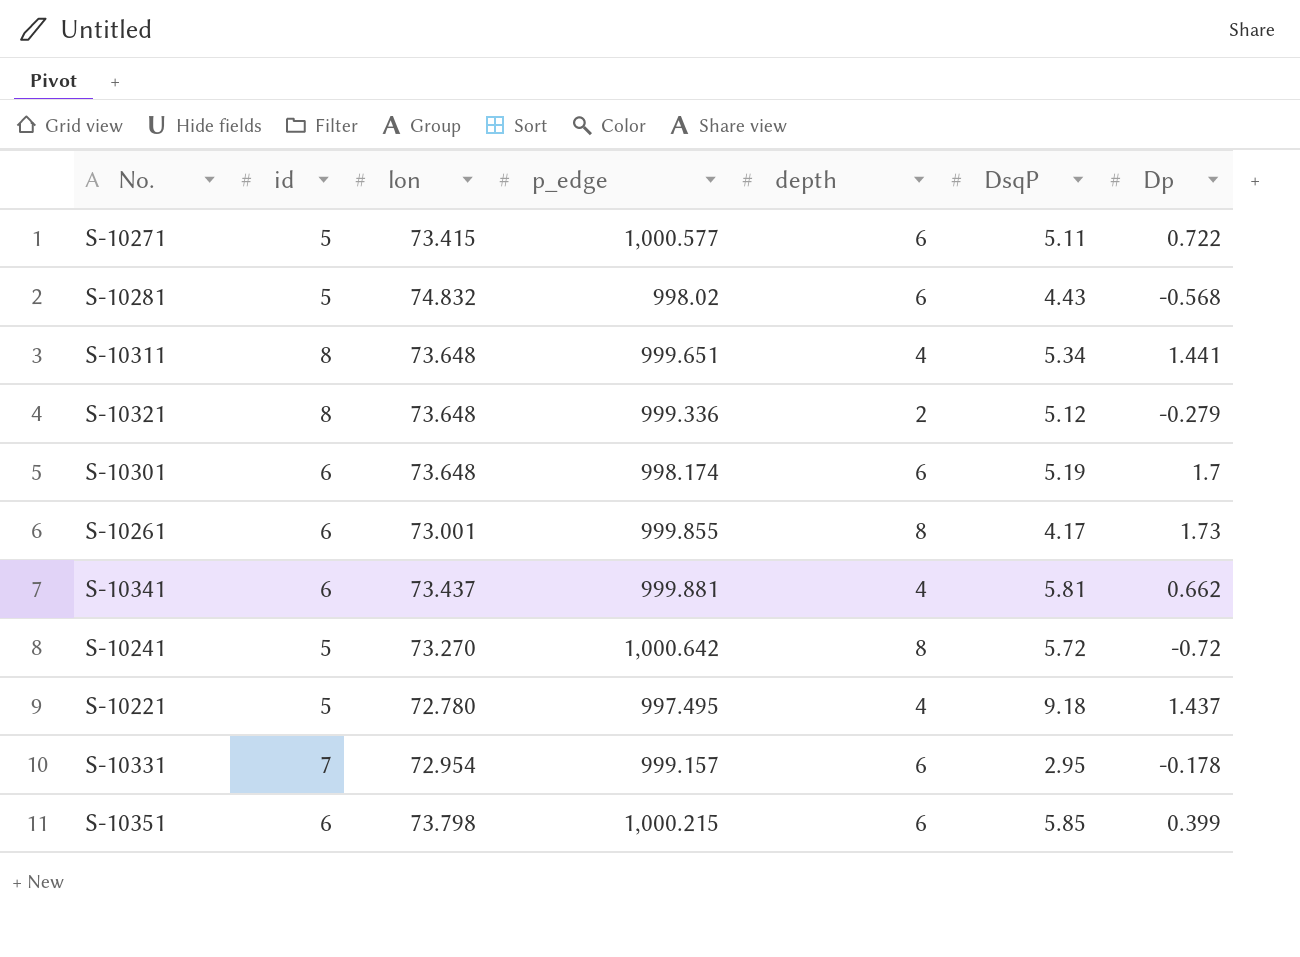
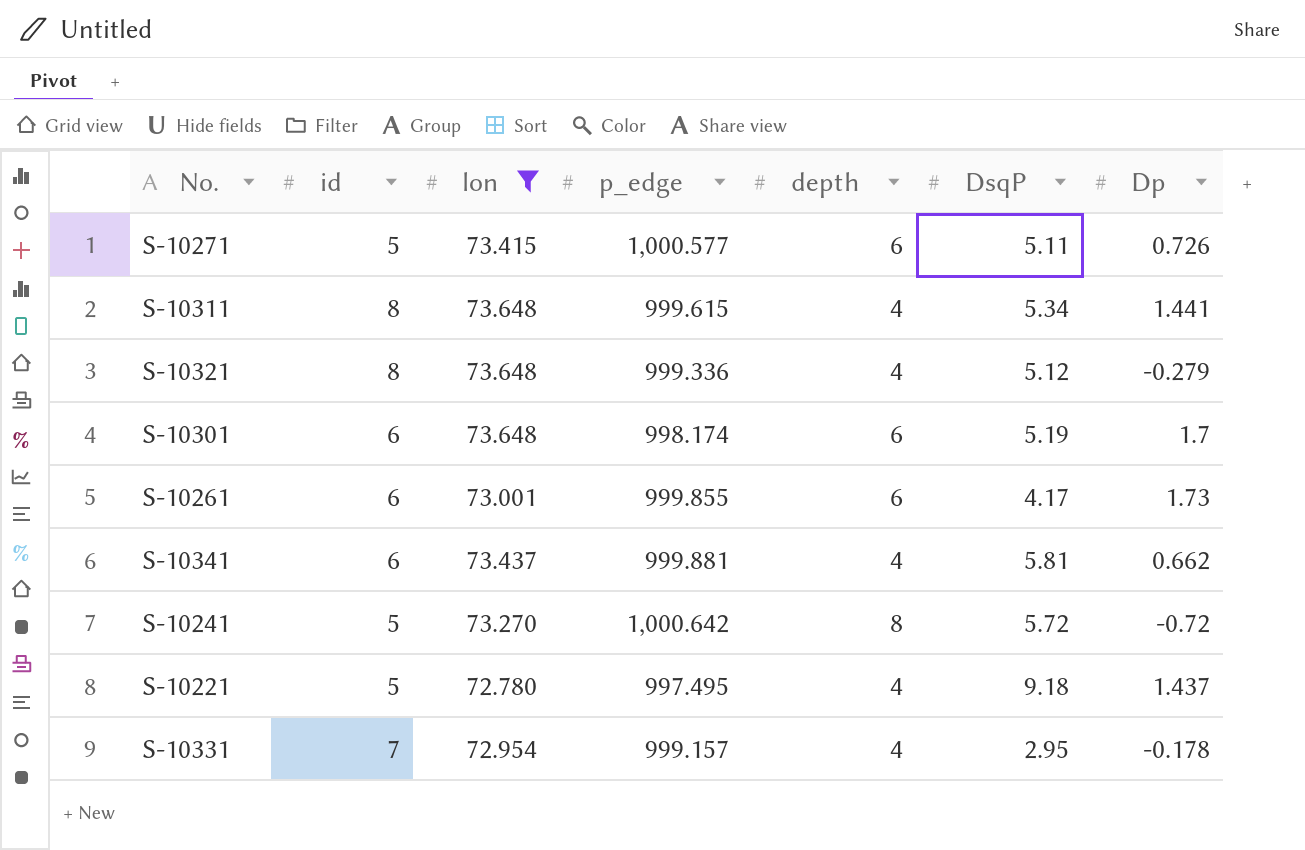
filter: none -> lon <= 73.648
S-10271 | Dp: 0.722 -> 0.726
S-10311 | p_edge: 999.651 -> 999.615
S-10321 | depth: 2 -> 4
S-10261 | depth: 8 -> 6
S-10331 | depth: 6 -> 4

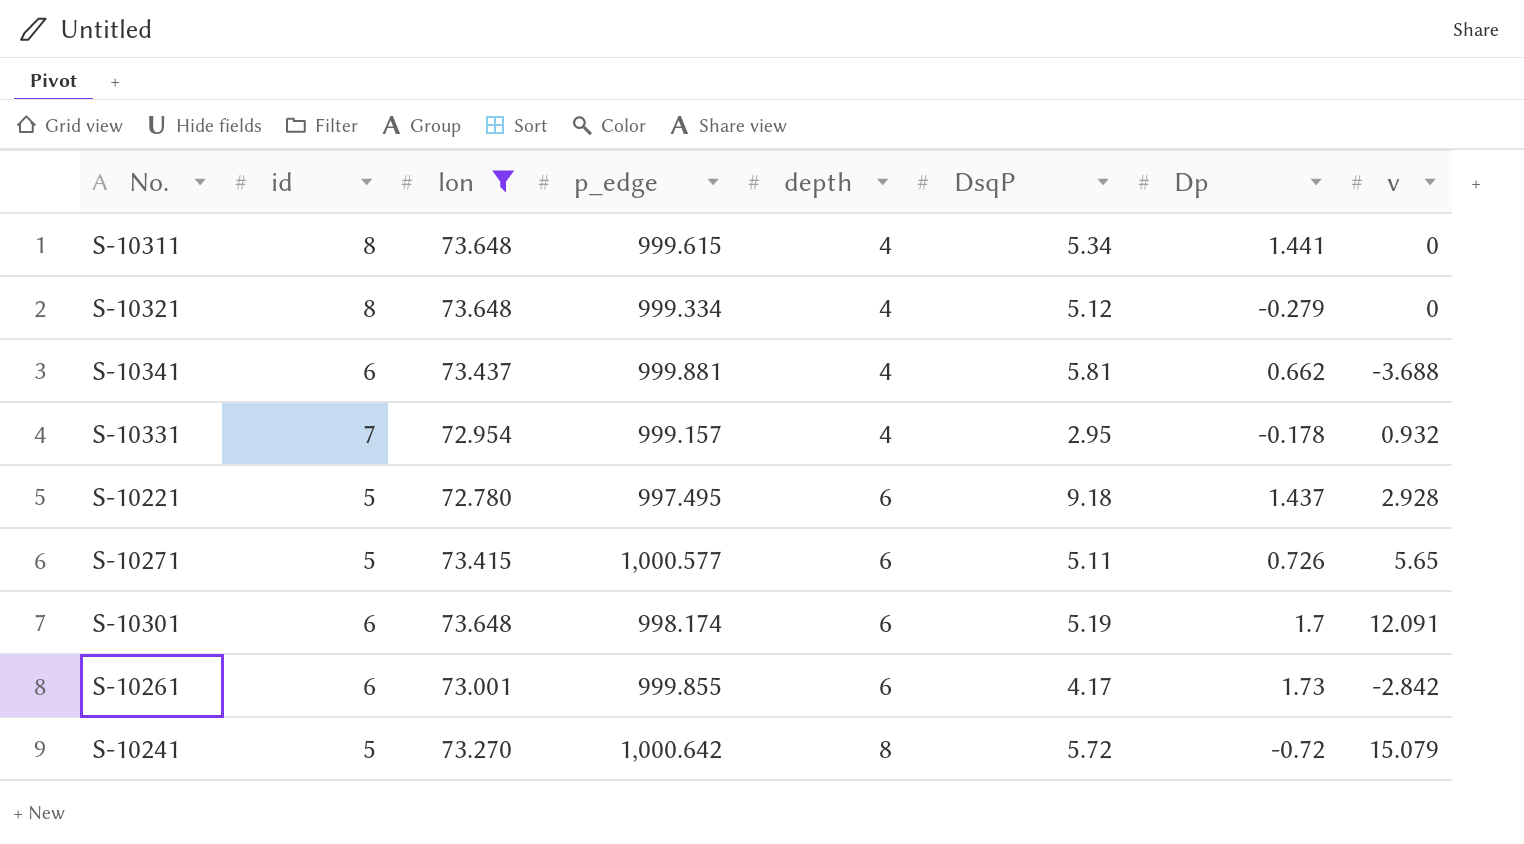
row order: none -> depth ascending
column v | position: none -> 8
S-10321 | p_edge: 999.336 -> 999.334
S-10221 | depth: 4 -> 6

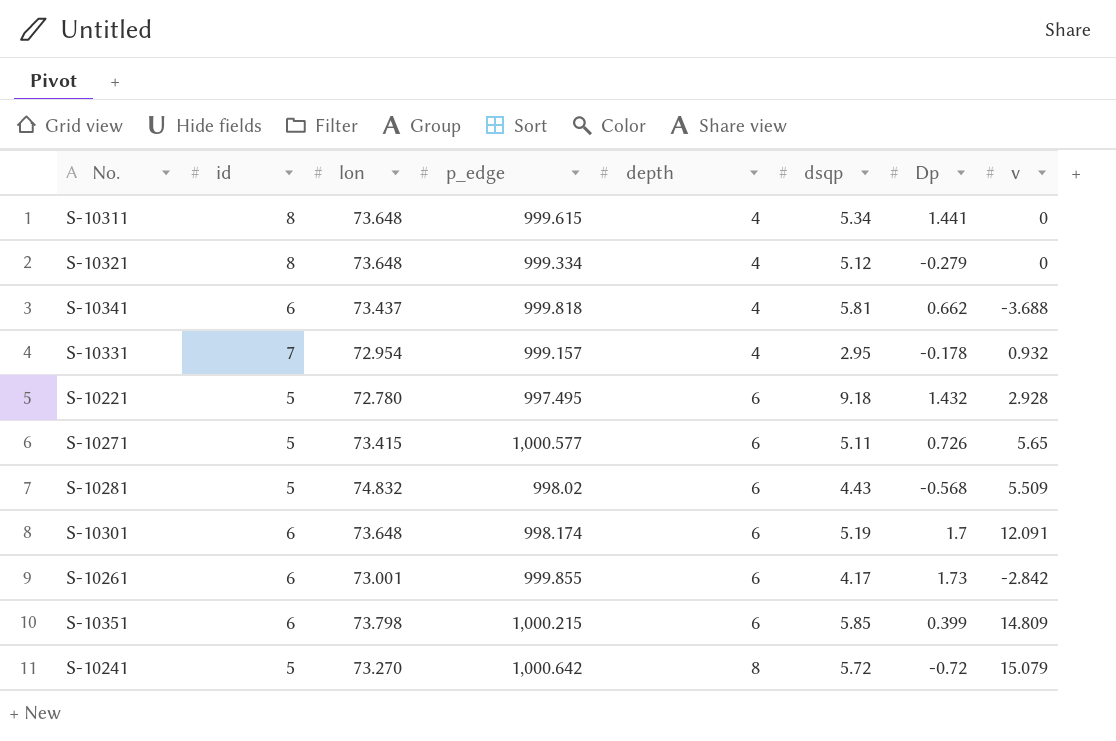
filter: lon <= 73.648 -> none
column name: DsqP -> dsqp
S-10341 | p_edge: 999.881 -> 999.818
S-10221 | Dp: 1.437 -> 1.432

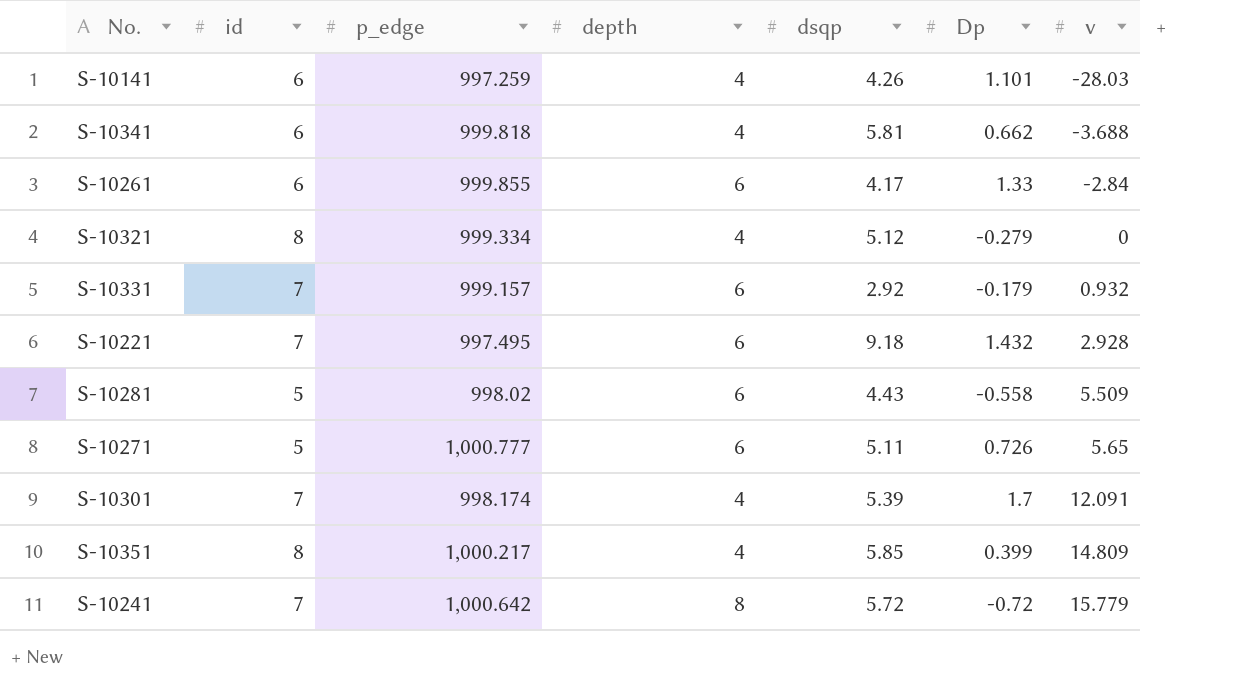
row order: depth ascending -> v ascending
column lon | position: 3 -> none
row S-10311: 8 | 73.648 | 999.615 | 4 | 5.34 | 1.441 | 0 -> none
row S-10141: none -> 6 | 997.259 | 4 | 4.26 | 1.101 | -28.03
S-10261 | Dp: 1.73 -> 1.33
S-10261 | v: -2.842 -> -2.84
S-10331 | depth: 4 -> 6
S-10331 | dsqp: 2.95 -> 2.92
S-10331 | Dp: -0.178 -> -0.179
S-10221 | id: 5 -> 7
S-10281 | Dp: -0.568 -> -0.558
S-10271 | p_edge: 1,000.577 -> 1,000.777
S-10301 | id: 6 -> 7
S-10301 | depth: 6 -> 4
S-10301 | dsqp: 5.19 -> 5.39
S-10351 | id: 6 -> 8
S-10351 | p_edge: 1,000.215 -> 1,000.217
S-10351 | depth: 6 -> 4
S-10241 | id: 5 -> 7
S-10241 | v: 15.079 -> 15.779

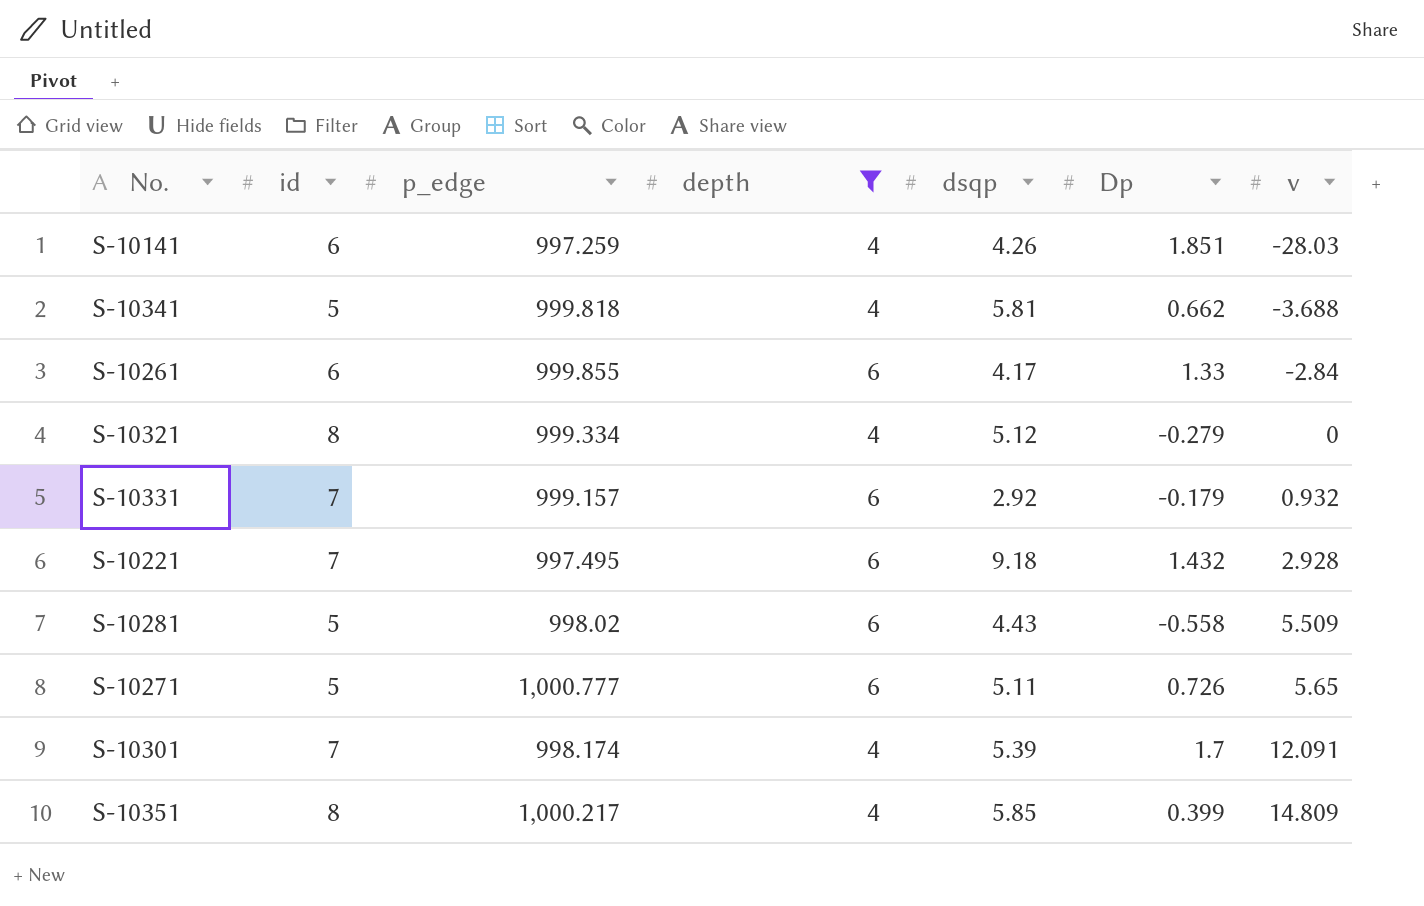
filter: none -> depth != 8
S-10141 | Dp: 1.101 -> 1.851
S-10341 | id: 6 -> 5

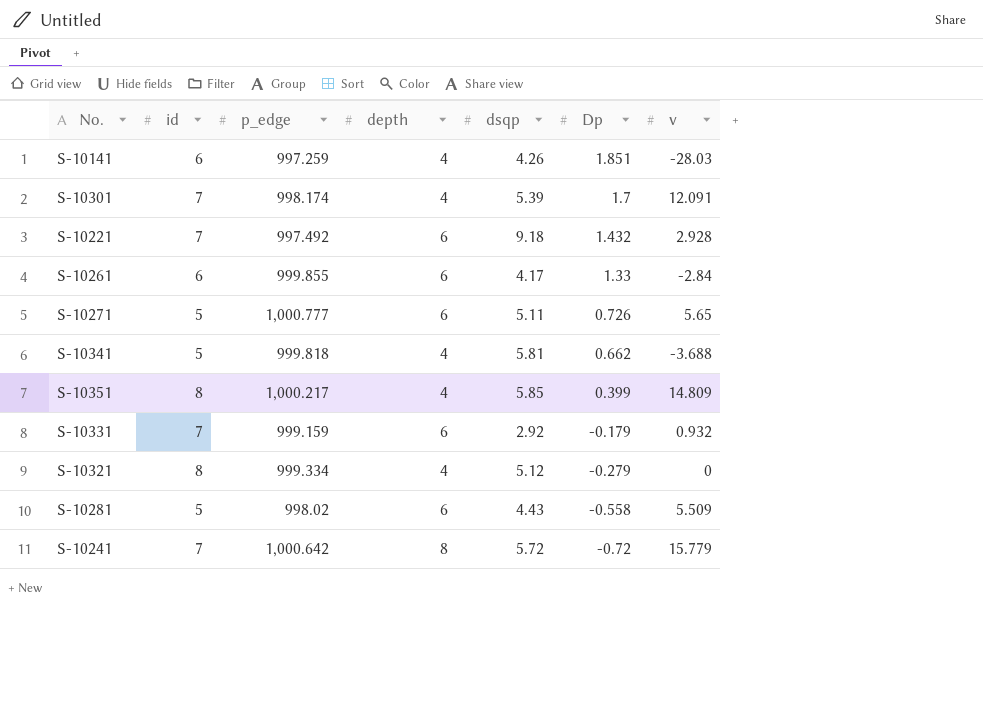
filter: depth != 8 -> none
row order: v ascending -> Dp descending
S-10221 | p_edge: 997.495 -> 997.492
S-10331 | p_edge: 999.157 -> 999.159

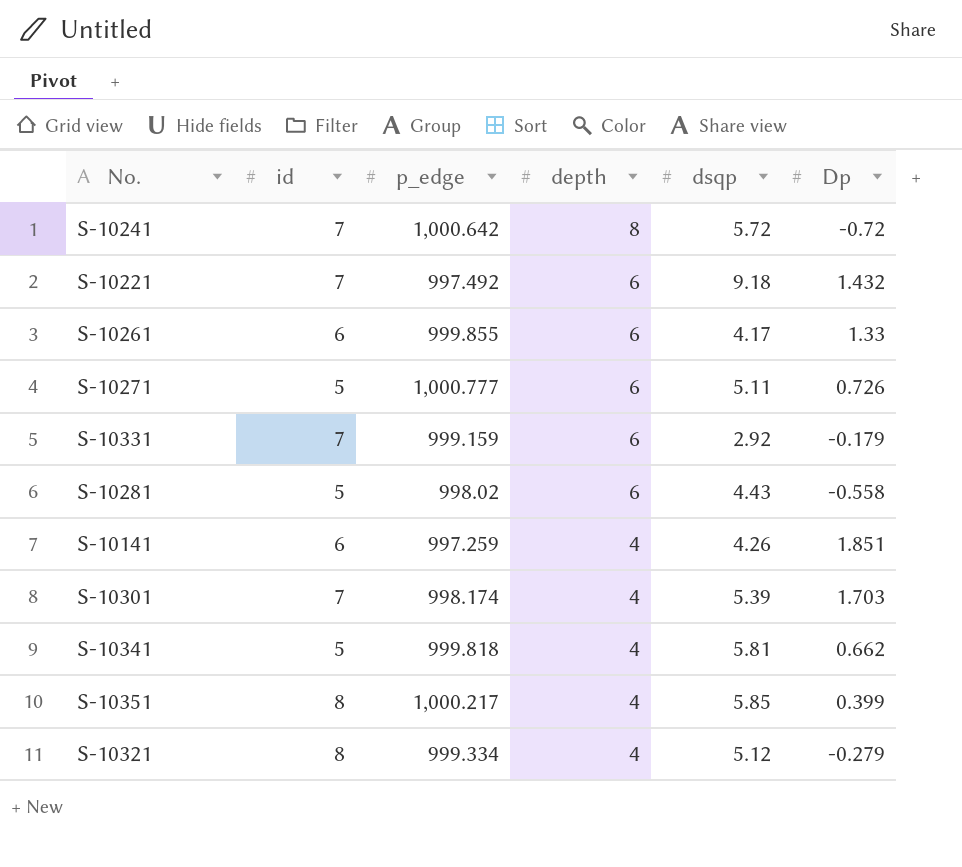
row order: Dp descending -> depth descending
column v | position: 7 -> none
S-10301 | Dp: 1.7 -> 1.703

